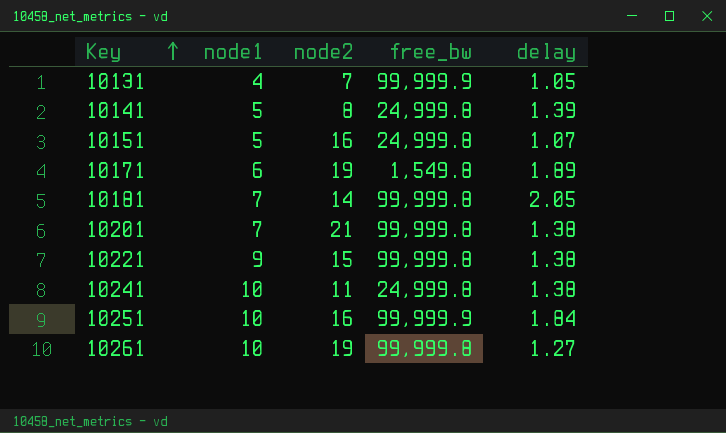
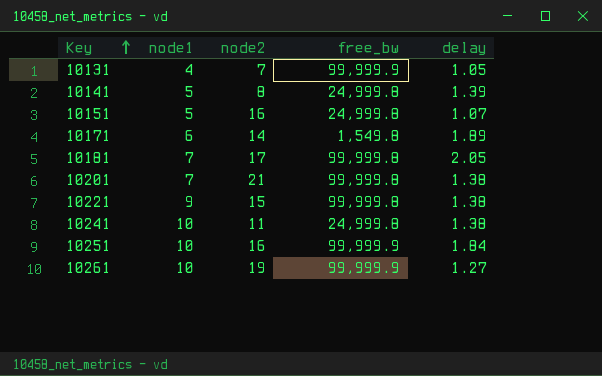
10171 | node2: 19 -> 14
10181 | node2: 14 -> 17
10261 | free_bw: 99,999.8 -> 99,999.9

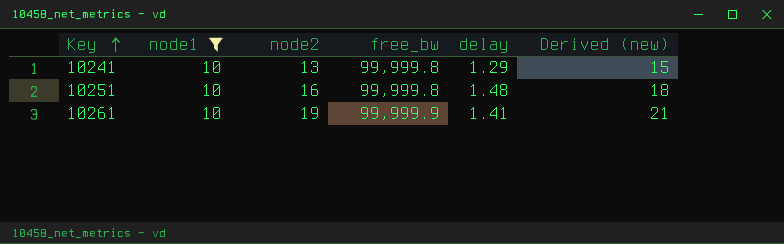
filter: none -> node1 = 10
column Derived (new) | formula: none -> [node2] + 2
10241 | node2: 11 -> 13
10241 | free_bw: 24,999.8 -> 99,999.8
10241 | delay: 1.38 -> 1.29
10251 | free_bw: 99,999.9 -> 99,999.8
10251 | delay: 1.84 -> 1.48
10261 | delay: 1.27 -> 1.41

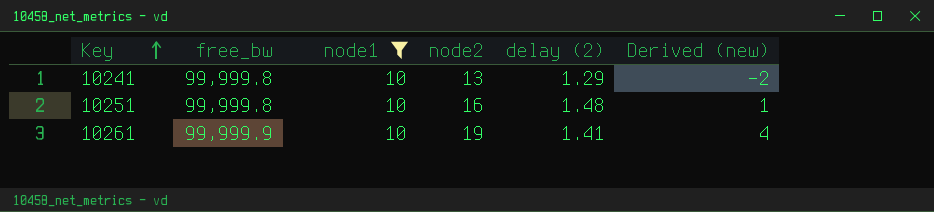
column free_bw | position: 4 -> 2
column name: delay -> delay (2)
column Derived (new) | formula: [node2] + 2 -> [node2] - 15

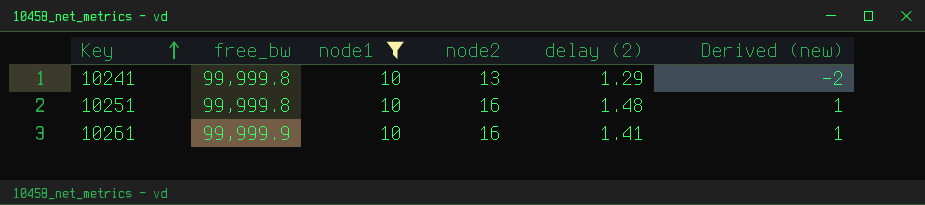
10261 | node2: 19 -> 16
10261 | Derived (new): 4 -> 1

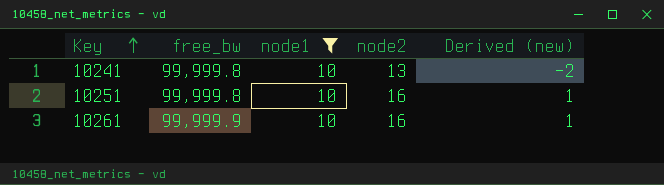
column delay (2) | position: 5 -> none

